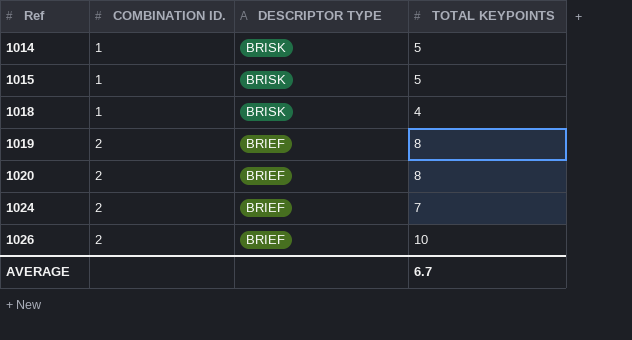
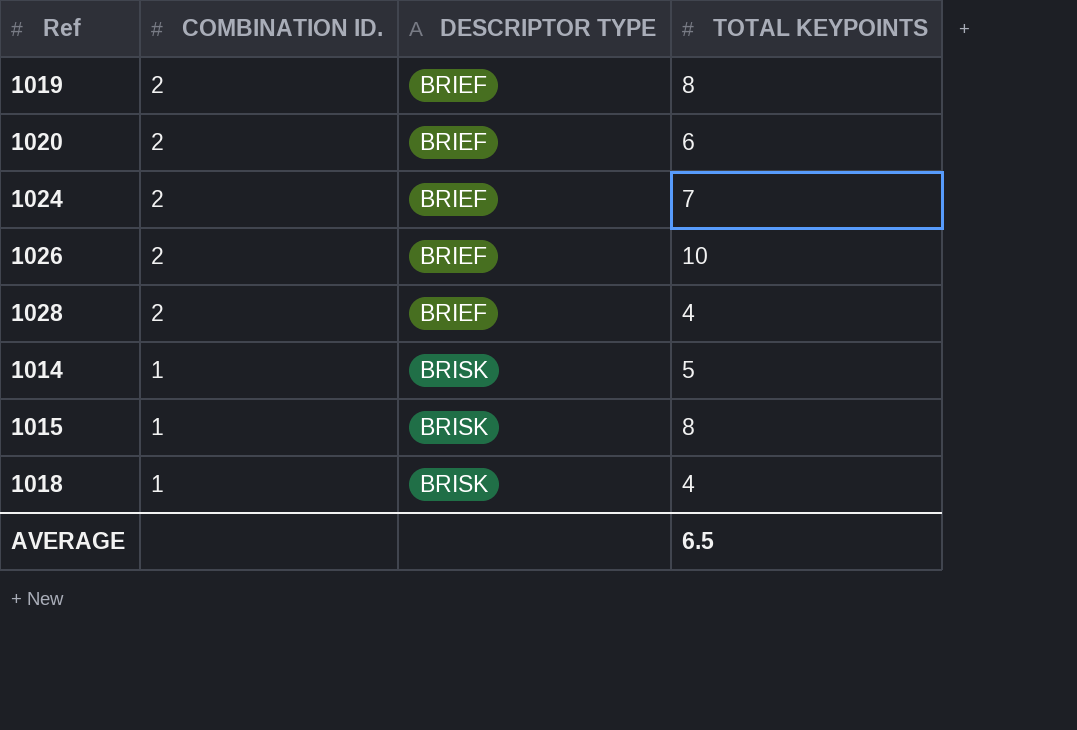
row order: Ref ascending -> COMBINATION ID. descending
1020 | TOTAL KEYPOINTS: 8 -> 6
row 1028: none -> 2 | BRIEF | 4
1015 | TOTAL KEYPOINTS: 5 -> 8
AVERAGE | TOTAL KEYPOINTS: 6.7 -> 6.5

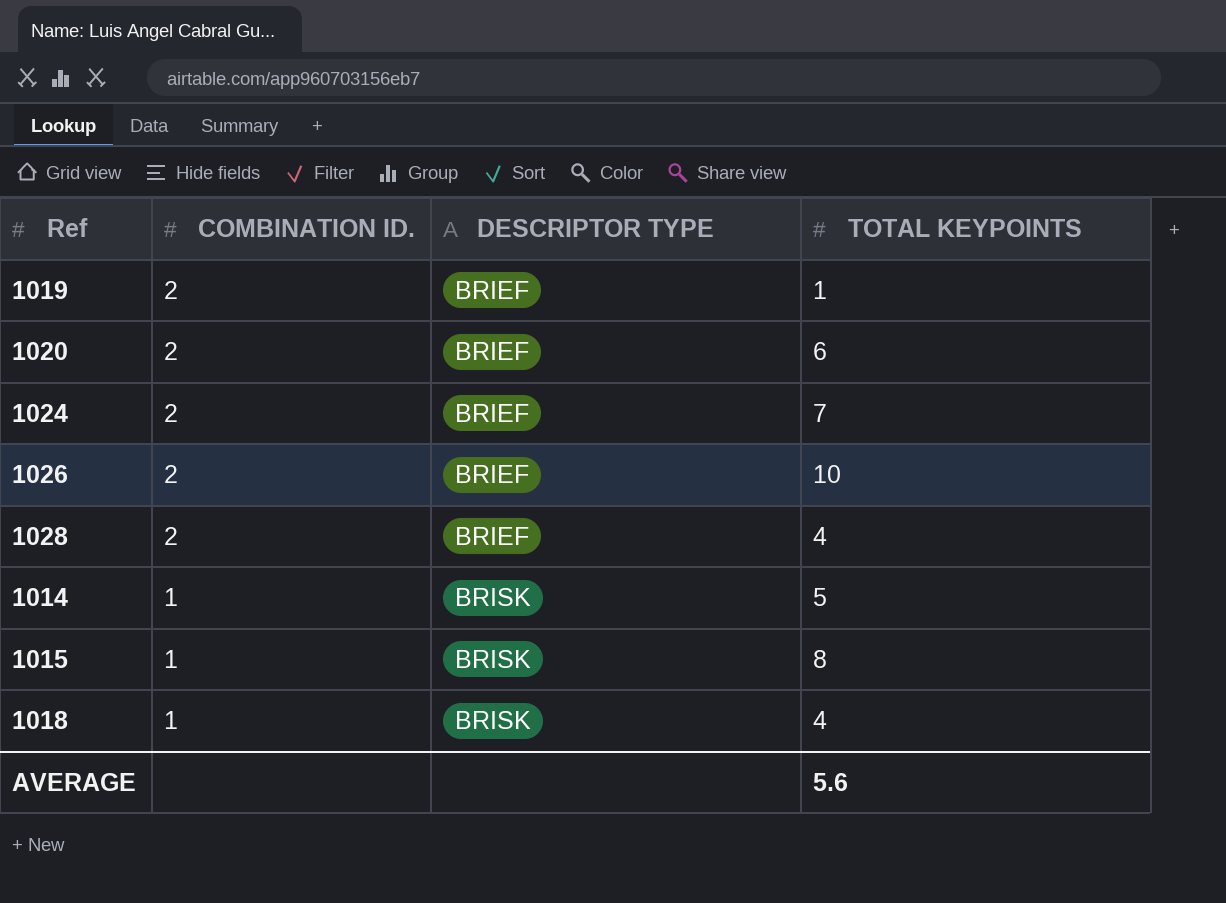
1019 | TOTAL KEYPOINTS: 8 -> 1
AVERAGE | TOTAL KEYPOINTS: 6.5 -> 5.6

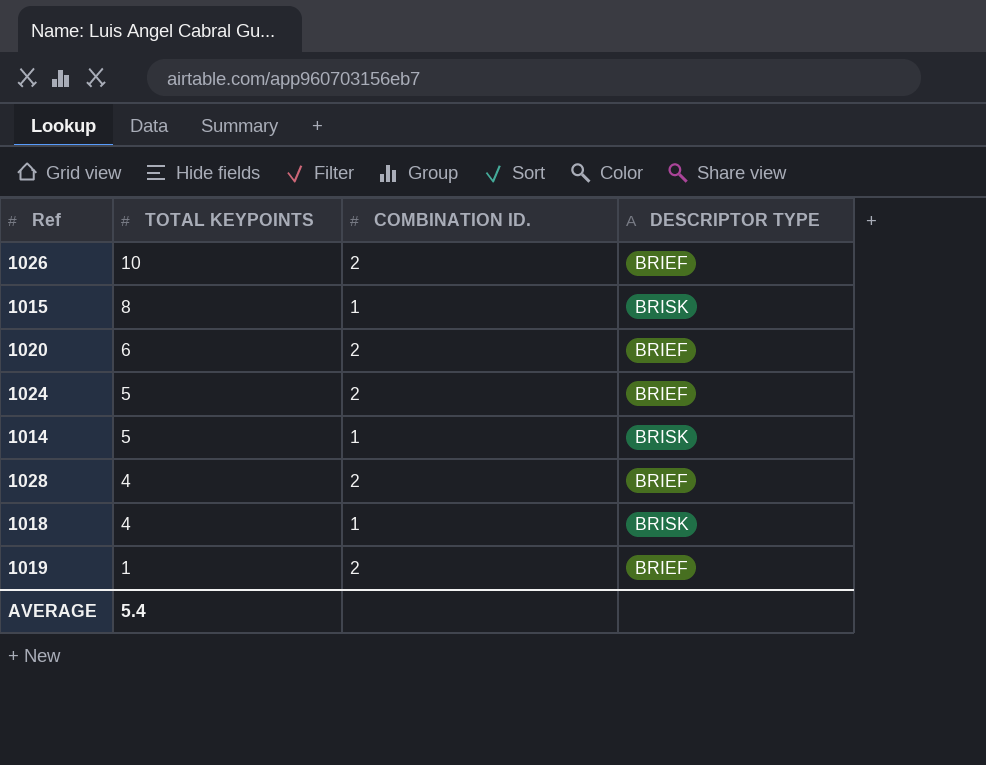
row order: COMBINATION ID. descending -> TOTAL KEYPOINTS descending
column TOTAL KEYPOINTS | position: 4 -> 2
1024 | TOTAL KEYPOINTS: 7 -> 5
AVERAGE | TOTAL KEYPOINTS: 5.6 -> 5.4

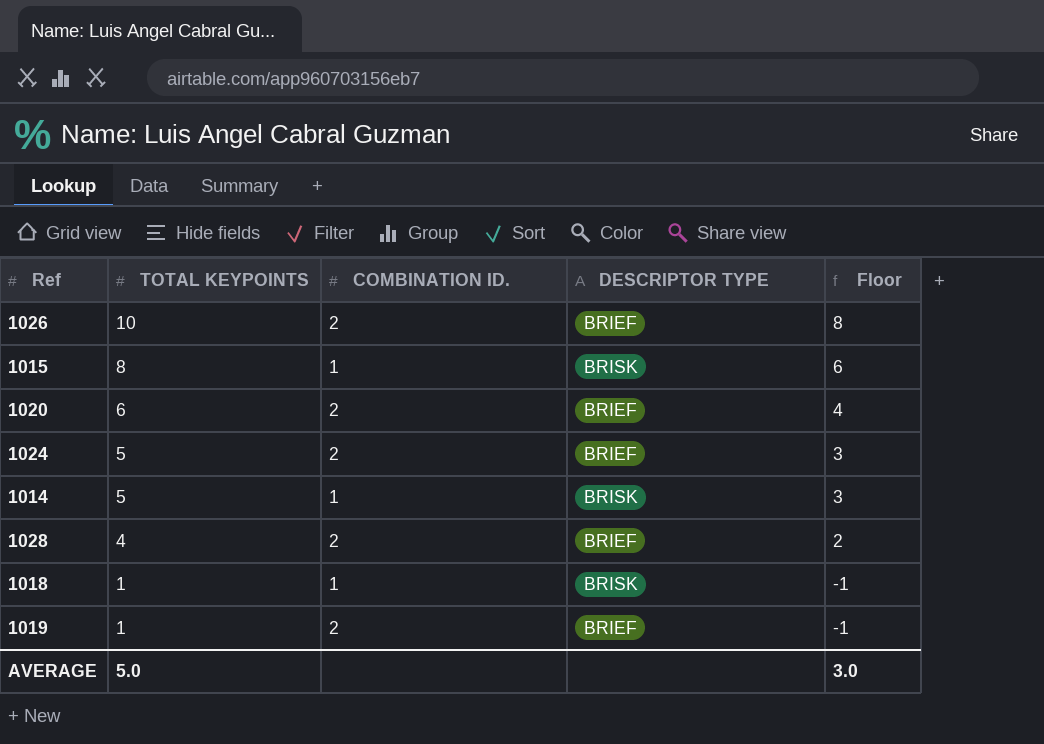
column Floor | formula: none -> [TOTAL KEYPOINTS] - 2
1018 | TOTAL KEYPOINTS: 4 -> 1
AVERAGE | TOTAL KEYPOINTS: 5.4 -> 5.0

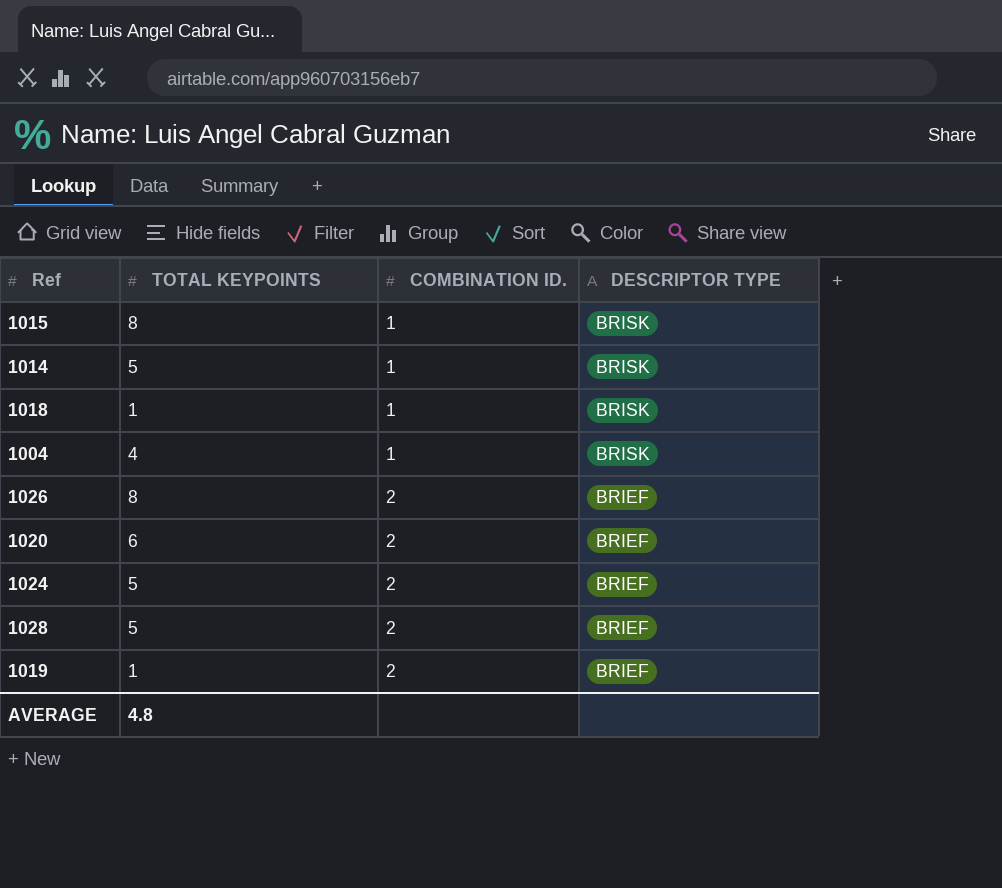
row order: TOTAL KEYPOINTS descending -> COMBINATION ID. ascending
column Floor | formula: [TOTAL KEYPOINTS] - 2 -> none
row 1004: none -> 4 | 1 | BRISK
1026 | TOTAL KEYPOINTS: 10 -> 8
1028 | TOTAL KEYPOINTS: 4 -> 5
AVERAGE | TOTAL KEYPOINTS: 5.0 -> 4.8

